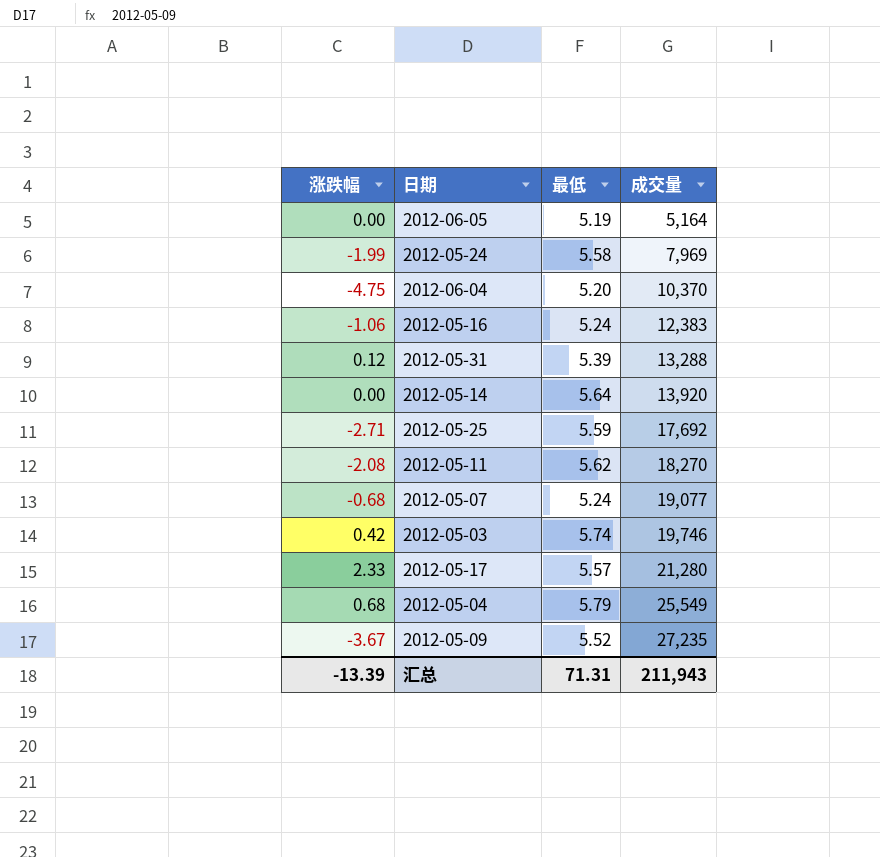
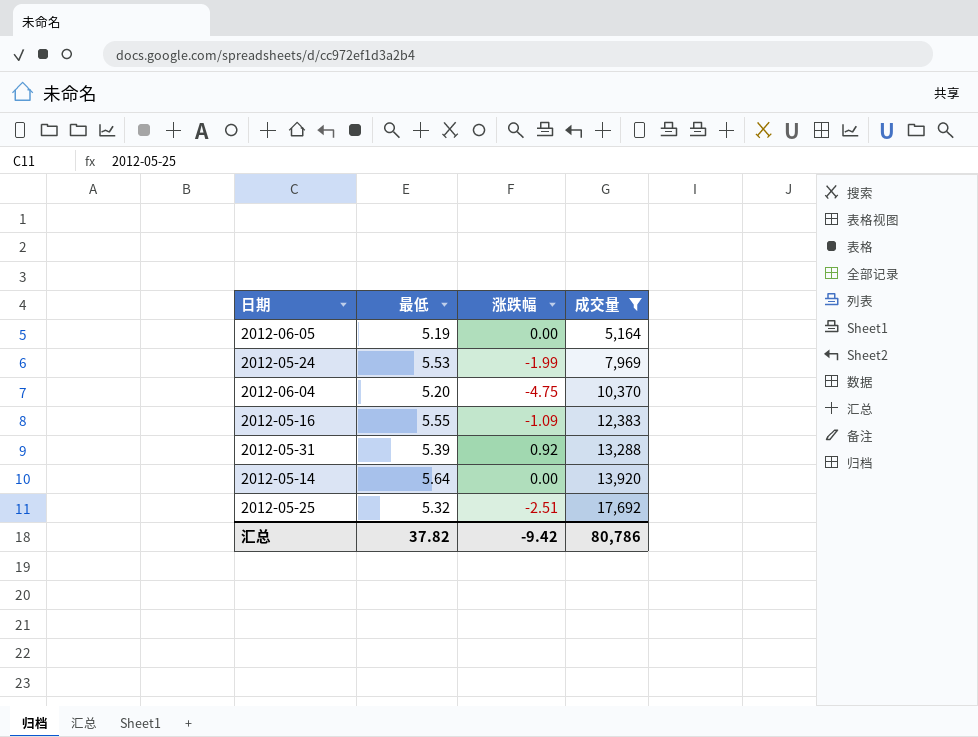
filter: none -> 成交量 <= 17,692
column 涨跌幅 | position: 1 -> 3
2012-05-24 | 最低: 5.58 -> 5.53
2012-05-16 | 最低: 5.24 -> 5.55
2012-05-16 | 涨跌幅: -1.06 -> -1.09
2012-05-31 | 涨跌幅: 0.12 -> 0.92
2012-05-25 | 最低: 5.59 -> 5.32
2012-05-25 | 涨跌幅: -2.71 -> -2.51
汇总 | 最低: 71.31 -> 37.82
汇总 | 涨跌幅: -13.39 -> -9.42
汇总 | 成交量: 211,943 -> 80,786

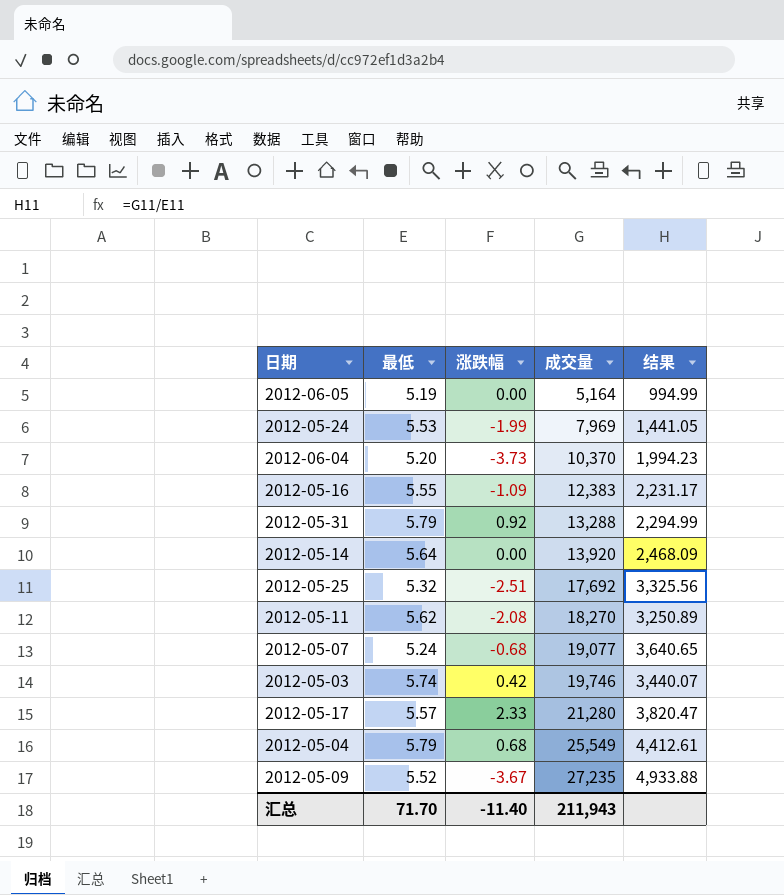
filter: 成交量 <= 17,692 -> none
column 结果 | formula: none -> [成交量] / [最低]
2012-06-04 | 涨跌幅: -4.75 -> -3.73
2012-05-31 | 最低: 5.39 -> 5.79
汇总 | 最低: 37.82 -> 71.70
汇总 | 涨跌幅: -9.42 -> -11.40
汇总 | 成交量: 80,786 -> 211,943

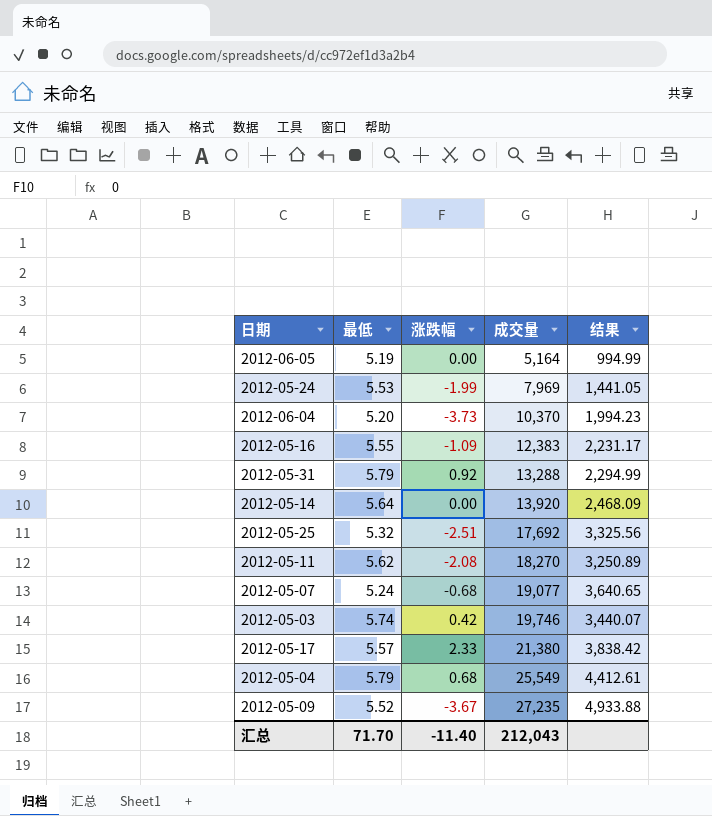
2012-05-17 | 成交量: 21,280 -> 21,380
2012-05-17 | 结果: 3,820.47 -> 3,838.42
汇总 | 成交量: 211,943 -> 212,043

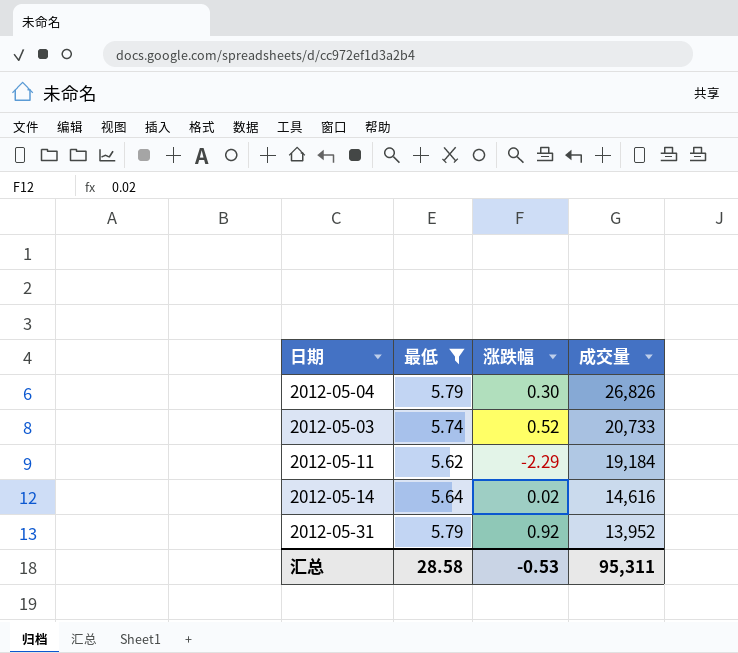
filter: none -> 最低 >= 5.62
row order: 成交量 ascending -> 成交量 descending
column 结果 | formula: [成交量] / [最低] -> none
2012-05-04 | 涨跌幅: 0.68 -> 0.30
2012-05-04 | 成交量: 25,549 -> 26,826
2012-05-03 | 涨跌幅: 0.42 -> 0.52
2012-05-03 | 成交量: 19,746 -> 20,733
2012-05-11 | 涨跌幅: -2.08 -> -2.29
2012-05-11 | 成交量: 18,270 -> 19,184
2012-05-14 | 涨跌幅: 0.00 -> 0.02
2012-05-14 | 成交量: 13,920 -> 14,616
2012-05-31 | 成交量: 13,288 -> 13,952
汇总 | 最低: 71.70 -> 28.58
汇总 | 涨跌幅: -11.40 -> -0.53
汇总 | 成交量: 212,043 -> 95,311

